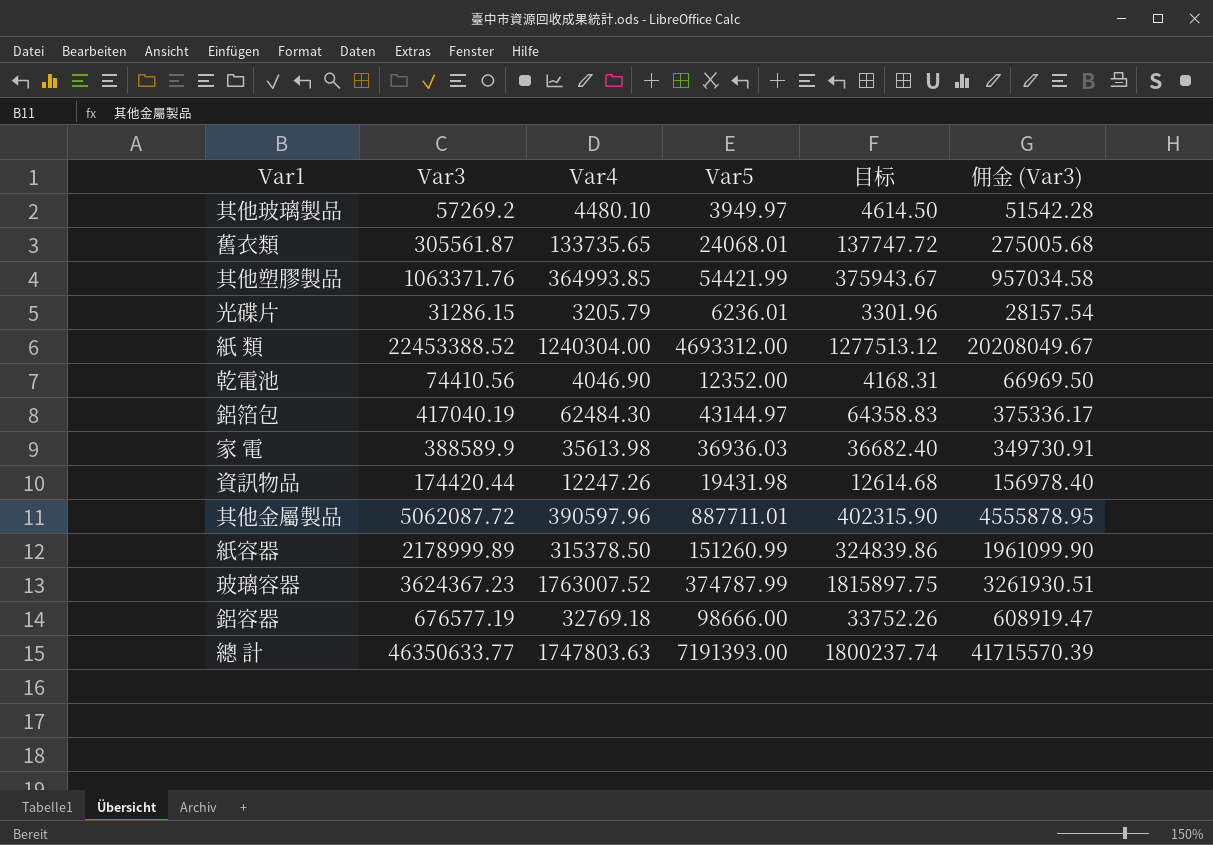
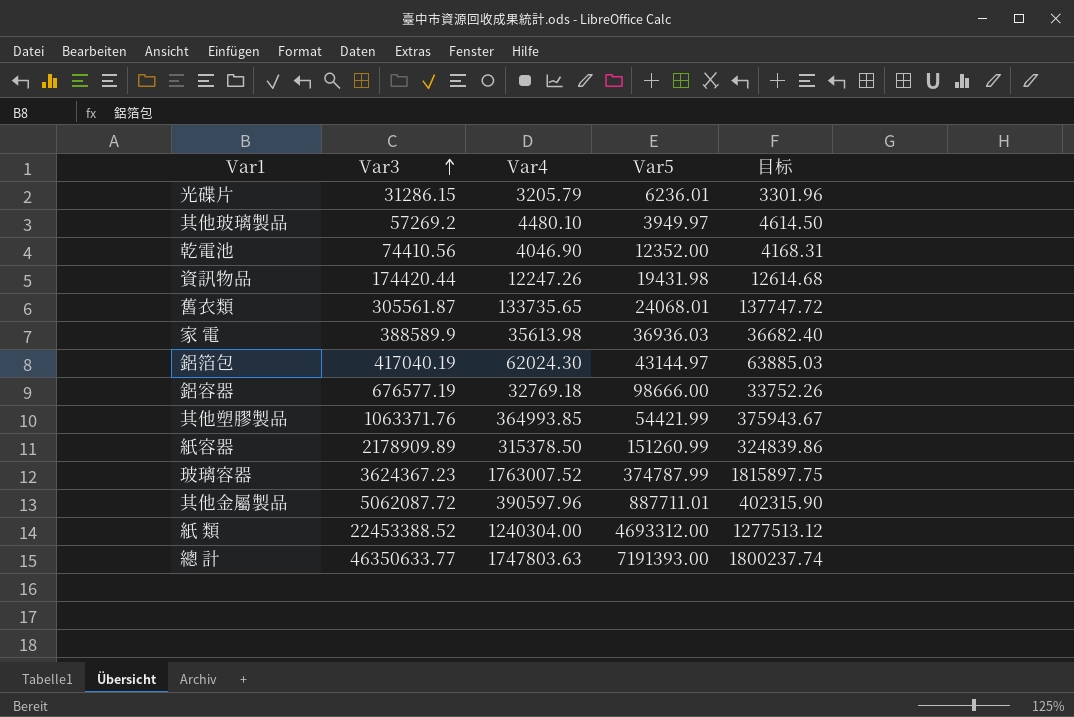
row order: none -> Var3 ascending
column 佣金 (Var3) | formula: [Var3] * 0.9 -> none
鋁箔包 | Var4: 62484.30 -> 62024.30
鋁箔包 | 目标: 64358.83 -> 63885.03
紙容器 | Var3: 2178999.89 -> 2178909.89

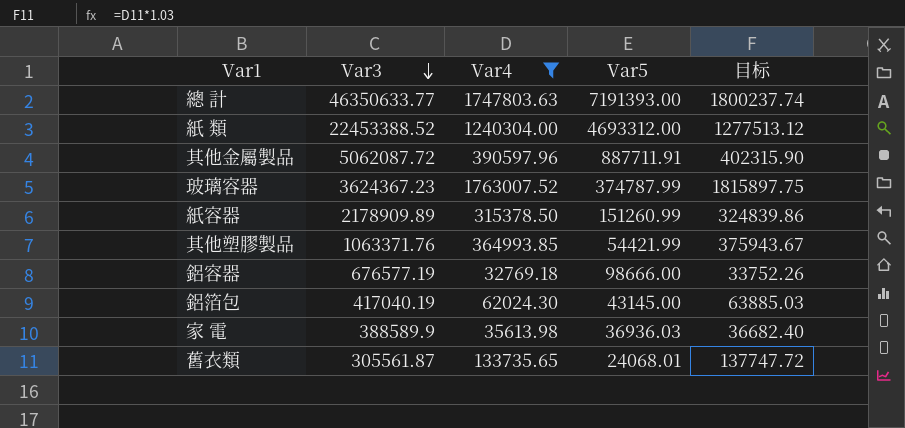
filter: none -> Var4 >= 32769.18
row order: Var3 ascending -> Var3 descending
其他金屬製品 | Var5: 887711.01 -> 887711.91
鋁箔包 | Var5: 43144.97 -> 43145.00

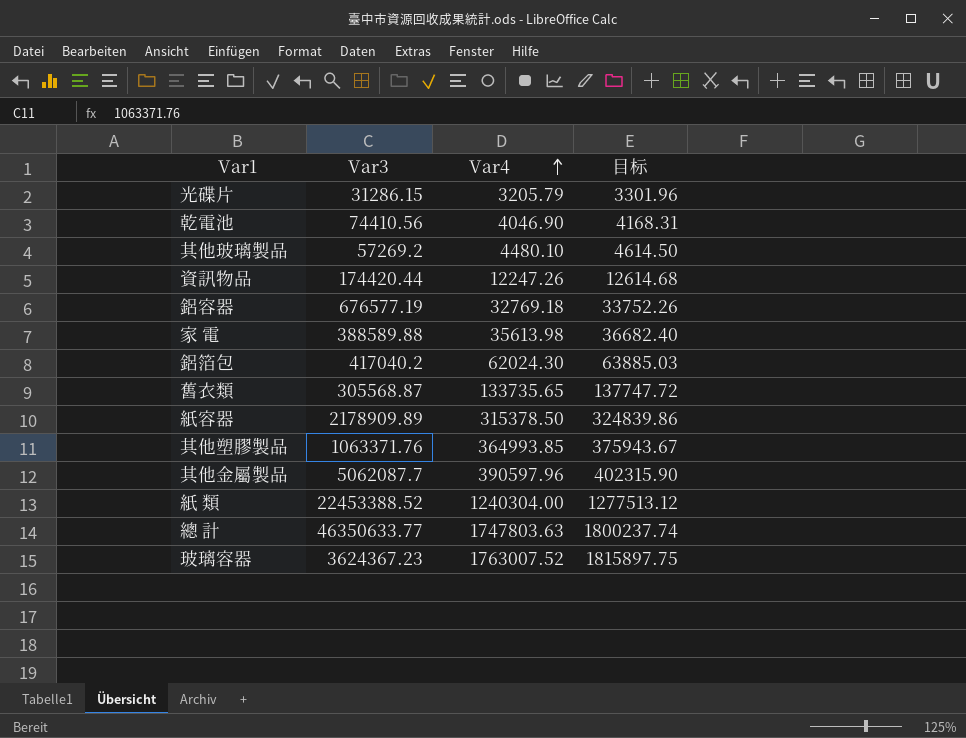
filter: Var4 >= 32769.18 -> none
row order: Var3 descending -> Var4 ascending
column Var5 | position: 4 -> none
家 電 | Var3: 388589.9 -> 388589.88
鋁箔包 | Var3: 417040.19 -> 417040.2
舊衣類 | Var3: 305561.87 -> 305568.87
其他金屬製品 | Var3: 5062087.72 -> 5062087.7

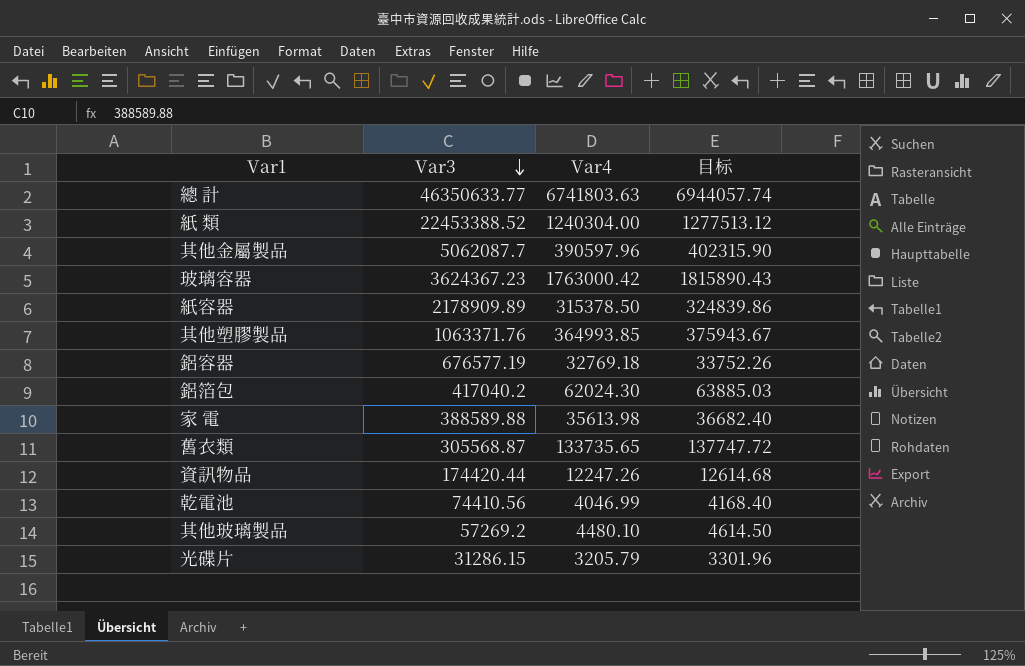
row order: Var4 ascending -> Var3 descending
總 計 | Var4: 1747803.63 -> 6741803.63
總 計 | 目标: 1800237.74 -> 6944057.74
玻璃容器 | Var4: 1763007.52 -> 1763000.42
玻璃容器 | 目标: 1815897.75 -> 1815890.43
乾電池 | Var4: 4046.90 -> 4046.99
乾電池 | 目标: 4168.31 -> 4168.40

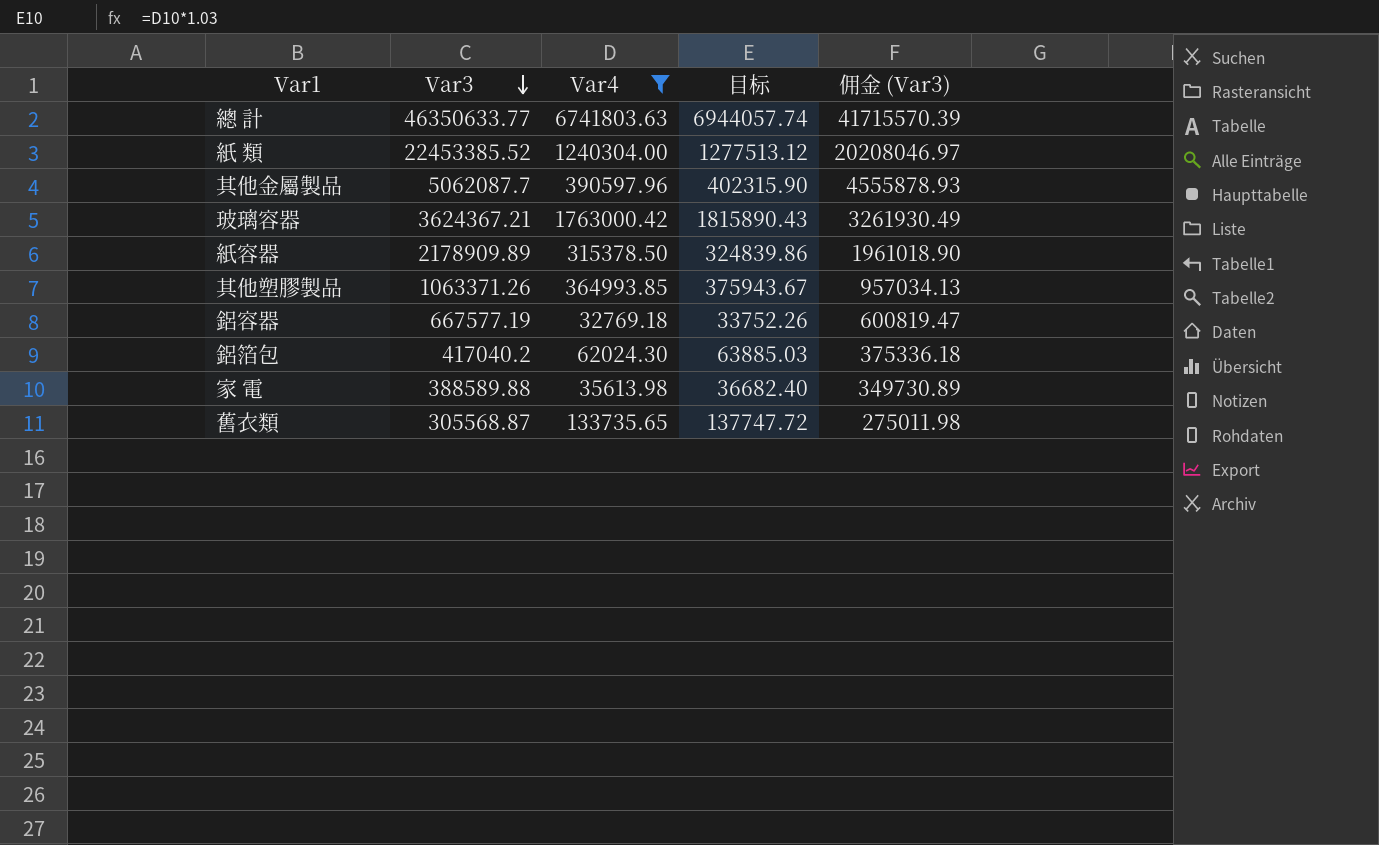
filter: none -> Var4 >= 32769.18
column 佣金 (Var3) | formula: none -> [Var3] * 0.9
紙 類 | Var3: 22453388.52 -> 22453385.52
玻璃容器 | Var3: 3624367.23 -> 3624367.21
其他塑膠製品 | Var3: 1063371.76 -> 1063371.26
鋁容器 | Var3: 676577.19 -> 667577.19

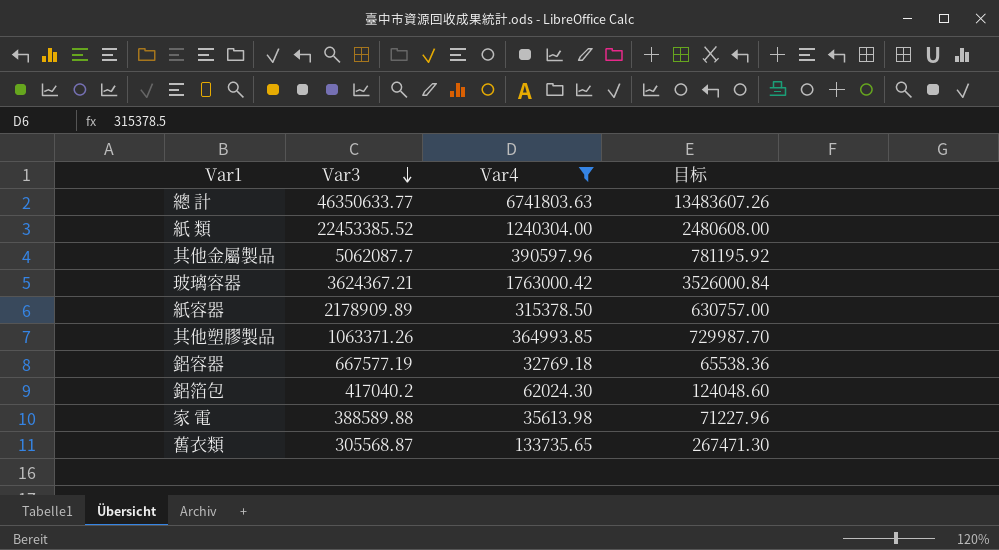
column 佣金 (Var3) | formula: [Var3] * 0.9 -> none
column 目标 | formula: [Var4] * 1.03 -> [Var4] * 2

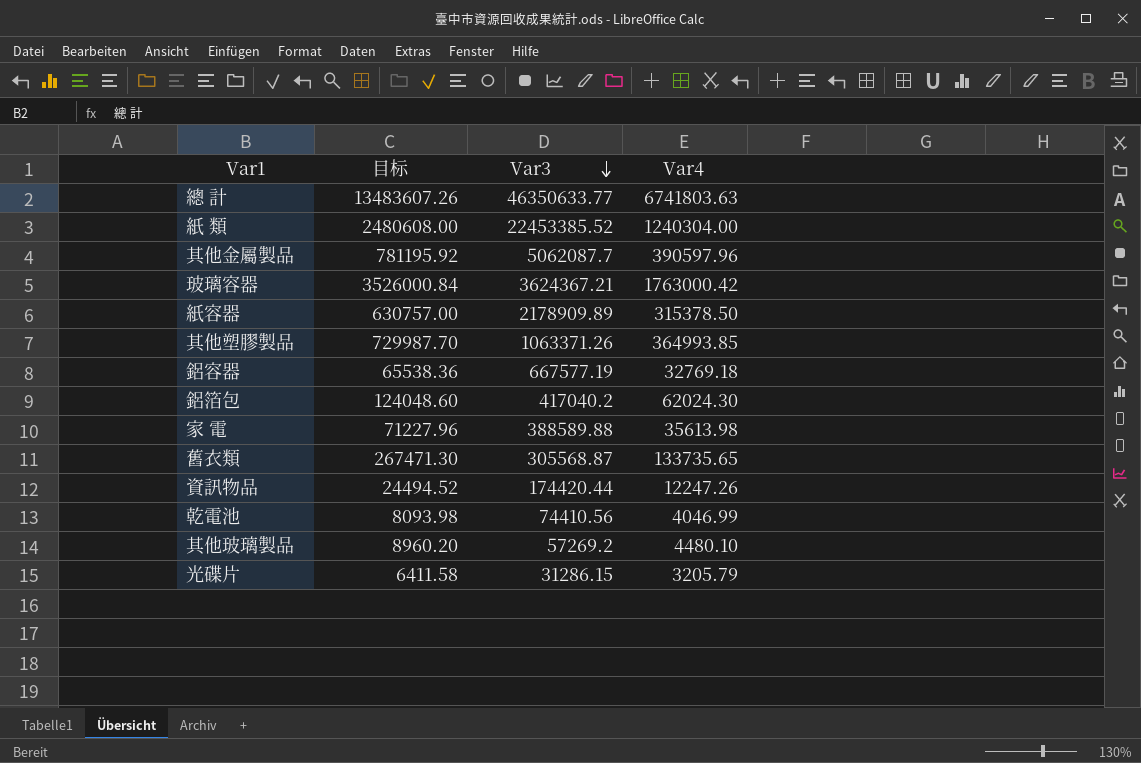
filter: Var4 >= 32769.18 -> none
column 目标 | position: 4 -> 2

